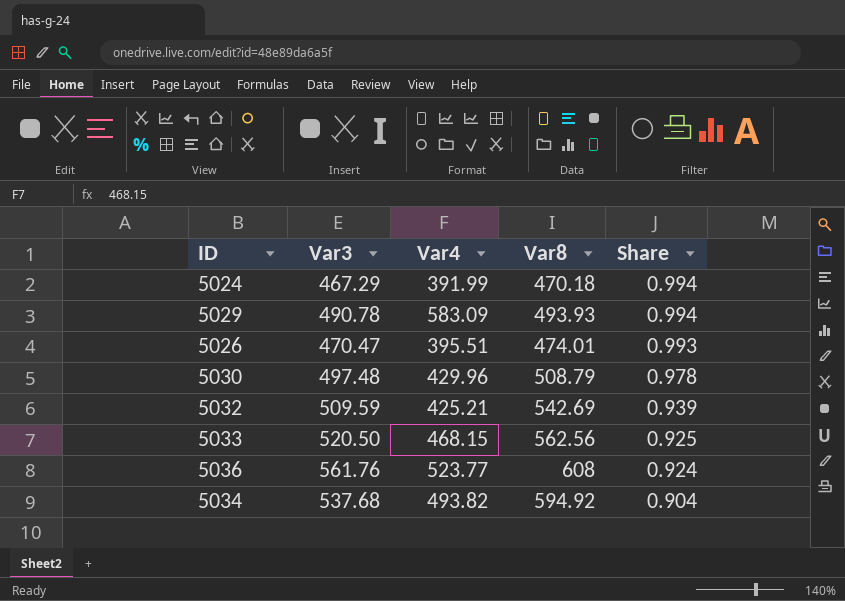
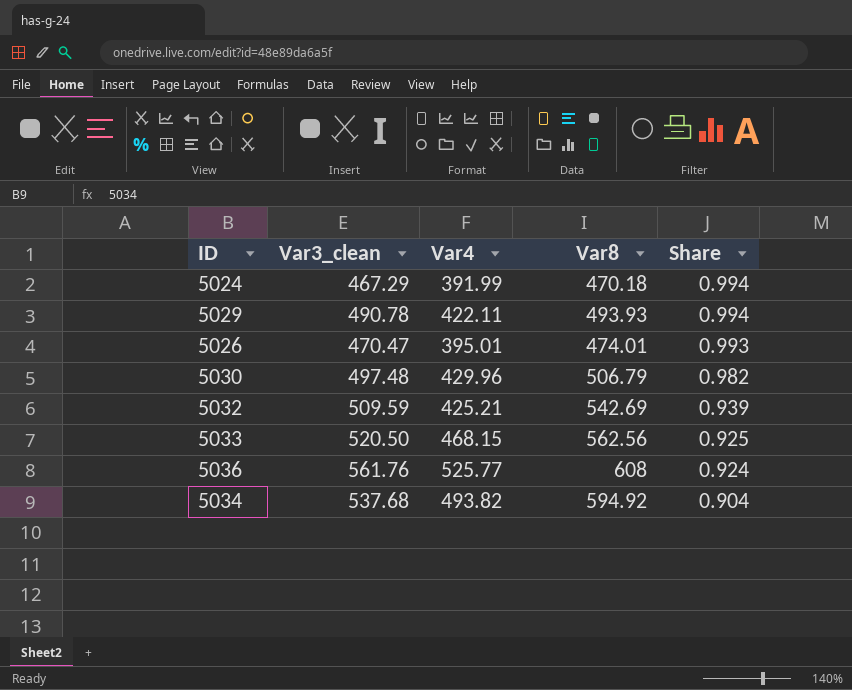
column name: Var3 -> Var3_clean
5029 | Var4: 583.09 -> 422.11
5026 | Var4: 395.51 -> 395.01
5030 | Var8: 508.79 -> 506.79
5030 | Share: 0.978 -> 0.982
5036 | Var4: 523.77 -> 525.77

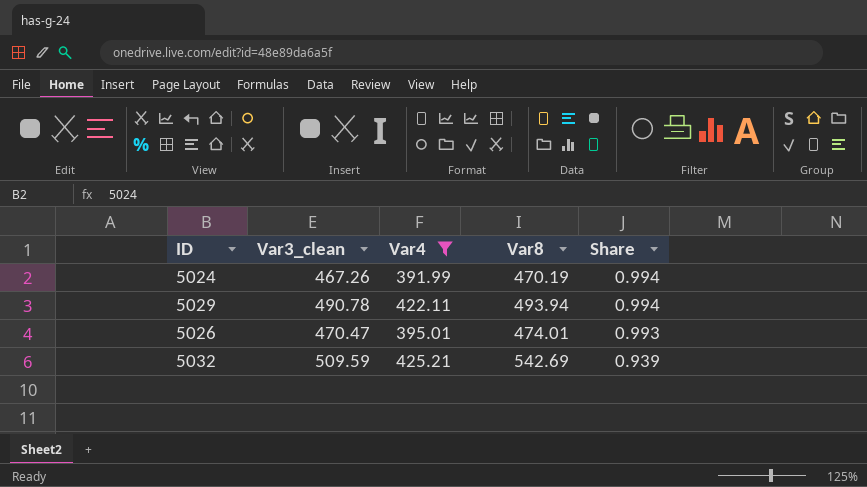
filter: none -> Var4 <= 425.21
5024 | Var3_clean: 467.29 -> 467.26
5024 | Var8: 470.18 -> 470.19
5029 | Var8: 493.93 -> 493.94

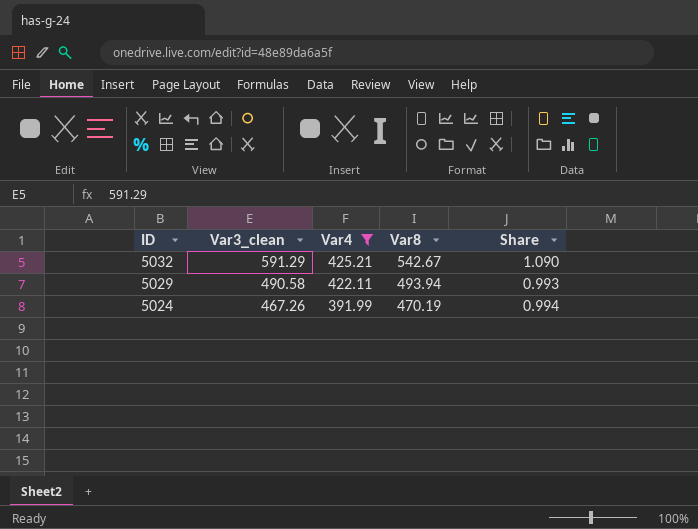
row order: Share descending -> ID descending
row 5026: 470.47 | 395.01 | 474.01 | 0.993 -> none
5032 | Var3_clean: 509.59 -> 591.29
5032 | Var8: 542.69 -> 542.67
5032 | Share: 0.939 -> 1.090
5029 | Var3_clean: 490.78 -> 490.58
5029 | Share: 0.994 -> 0.993

